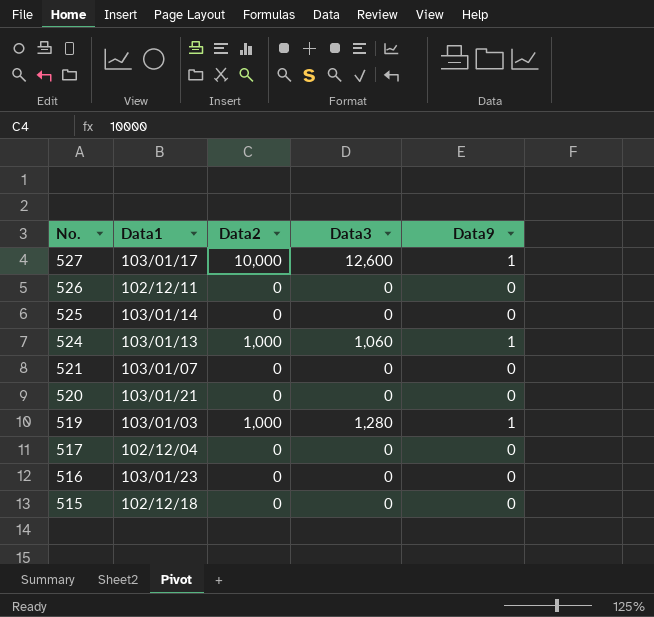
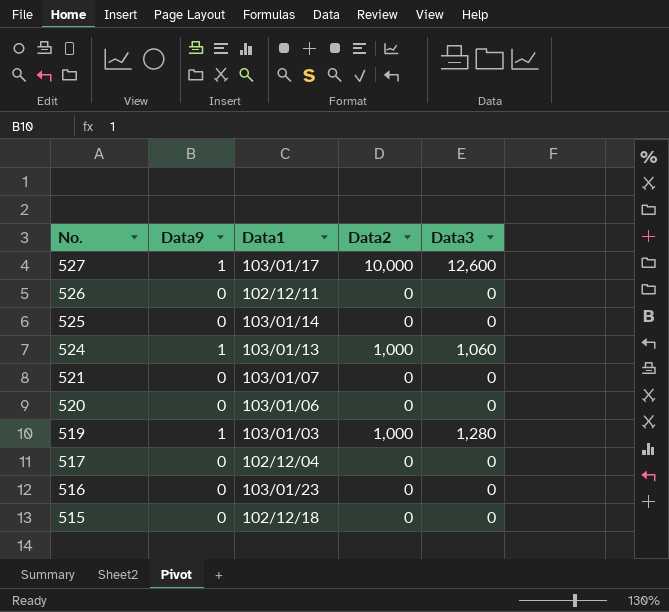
column Data9 | position: 5 -> 2
520 | Data1: 103/01/21 -> 103/01/06

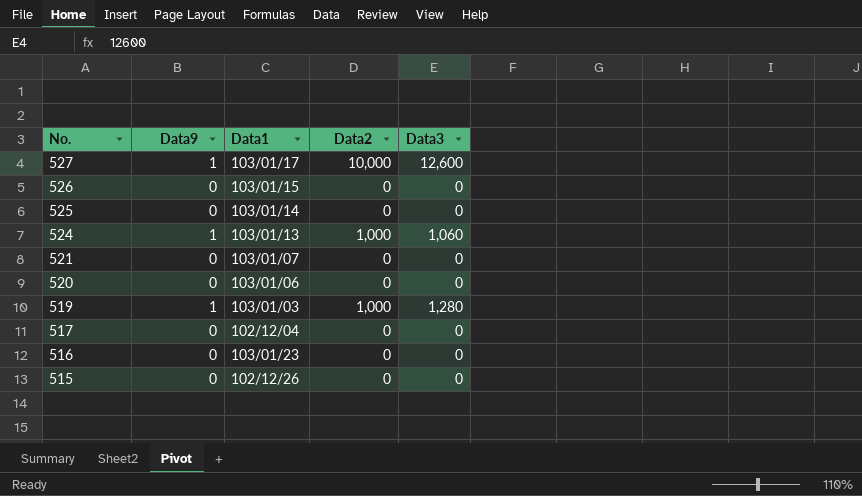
526 | Data1: 102/12/11 -> 103/01/15
515 | Data1: 102/12/18 -> 102/12/26

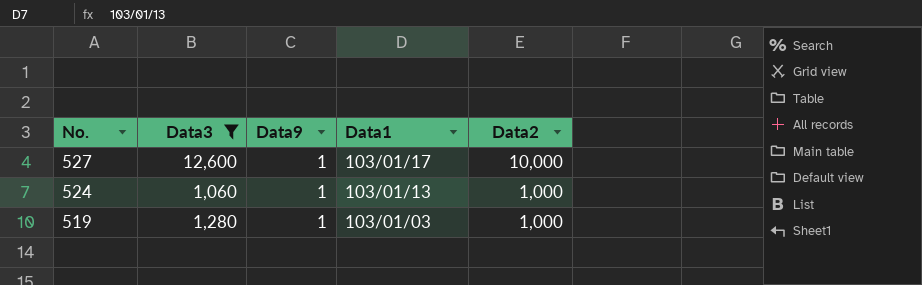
filter: none -> Data3 != 0
column Data3 | position: 5 -> 2

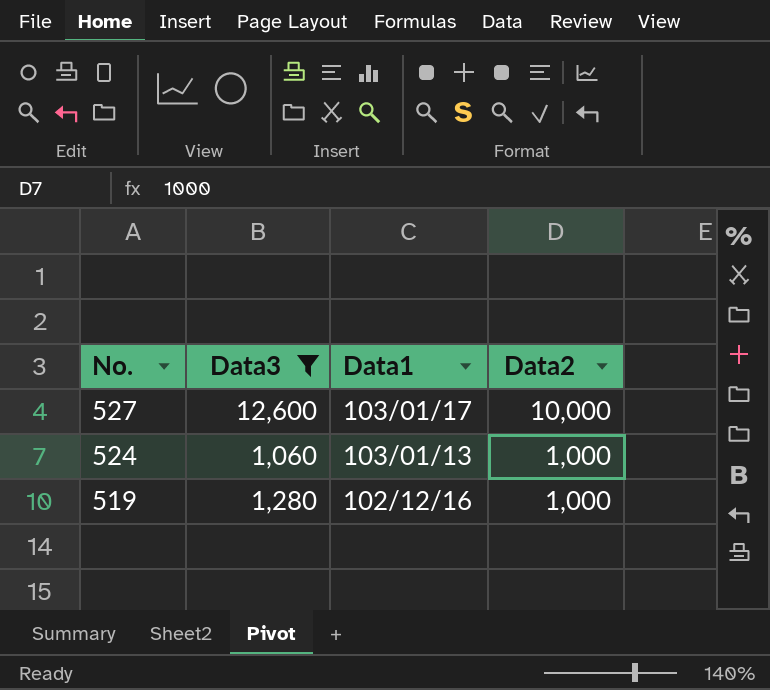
column Data9 | position: 3 -> none
519 | Data1: 103/01/03 -> 102/12/16

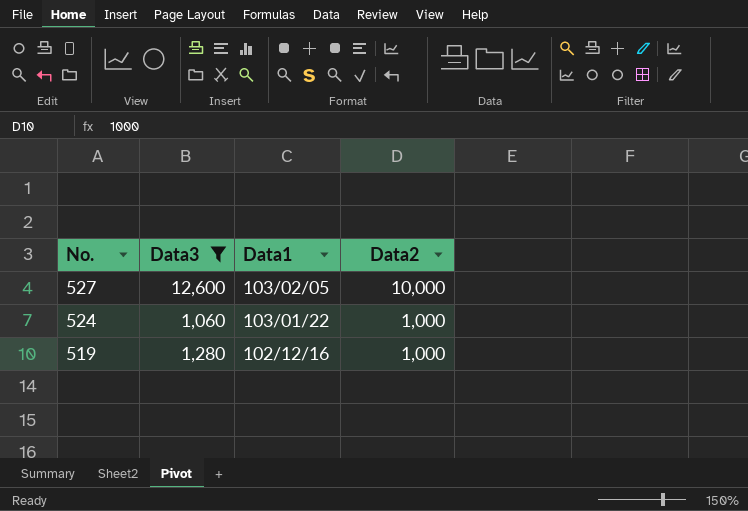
527 | Data1: 103/01/17 -> 103/02/05
524 | Data1: 103/01/13 -> 103/01/22

